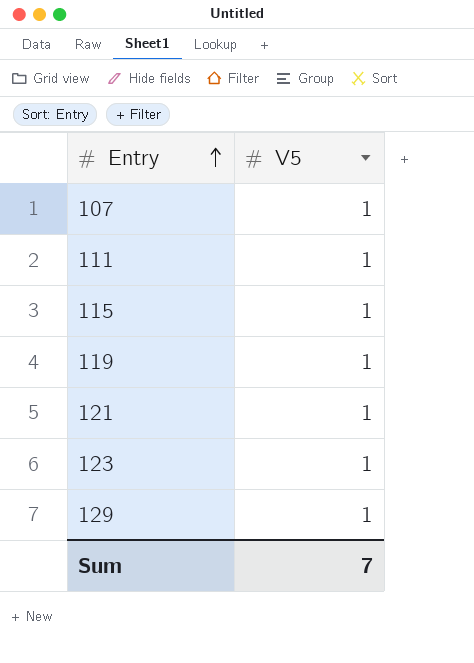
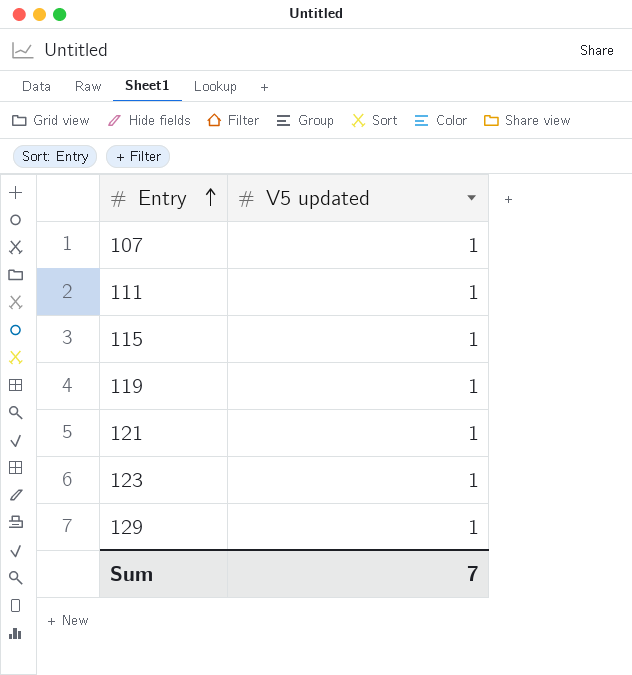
column name: V5 -> V5 updated

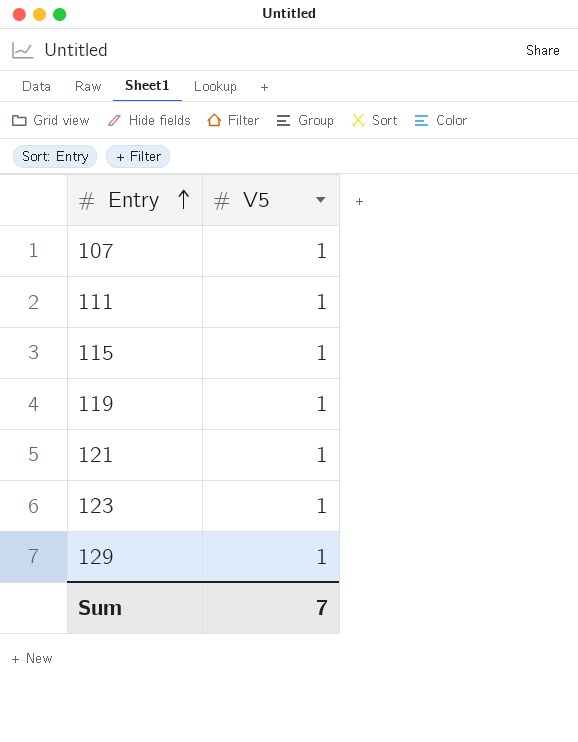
column name: V5 updated -> V5

